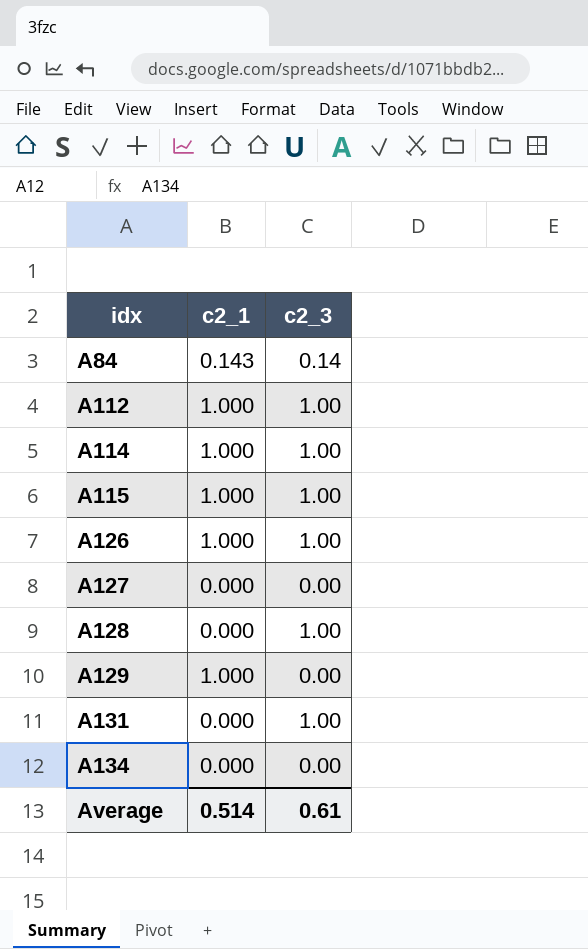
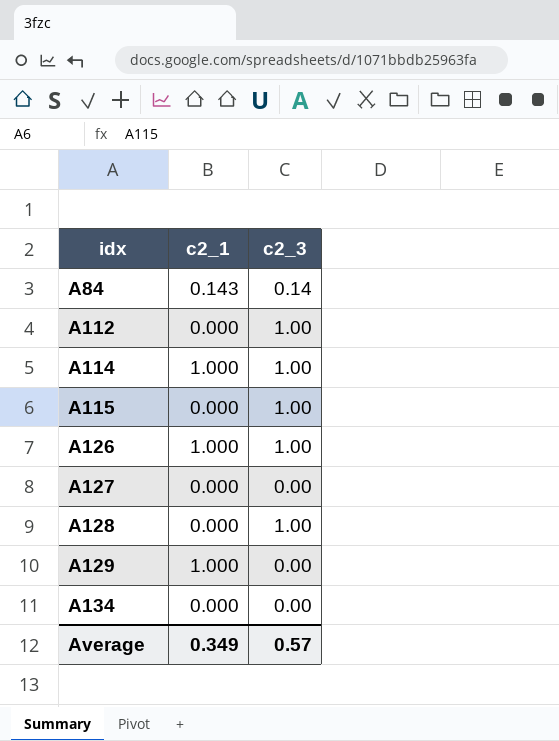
row A131: 0.000 | 1.00 -> none
A112 | c2_1: 1.000 -> 0.000
A115 | c2_1: 1.000 -> 0.000
Average | c2_1: 0.514 -> 0.349
Average | c2_3: 0.61 -> 0.57

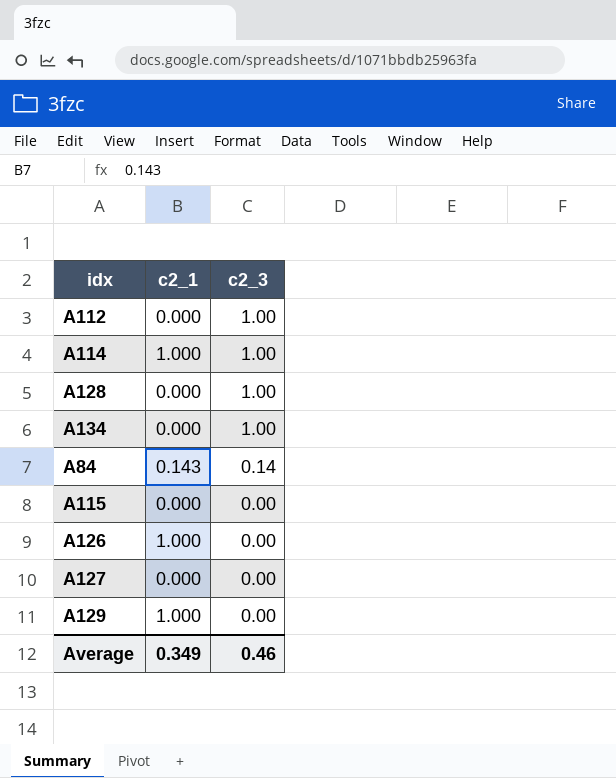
row order: idx ascending -> c2_3 descending
A134 | c2_3: 0.00 -> 1.00
A115 | c2_3: 1.00 -> 0.00
A126 | c2_3: 1.00 -> 0.00
Average | c2_3: 0.57 -> 0.46

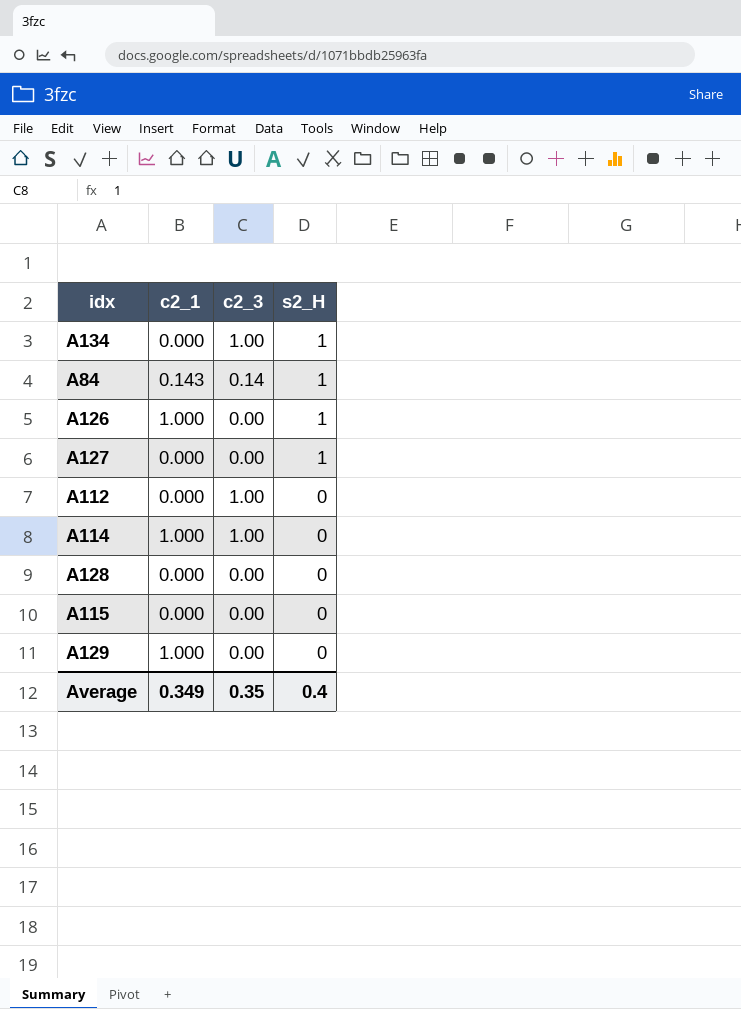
row order: c2_3 descending -> s2_H descending
column s2_H | position: none -> 4
A128 | c2_3: 1.00 -> 0.00
Average | c2_3: 0.46 -> 0.35

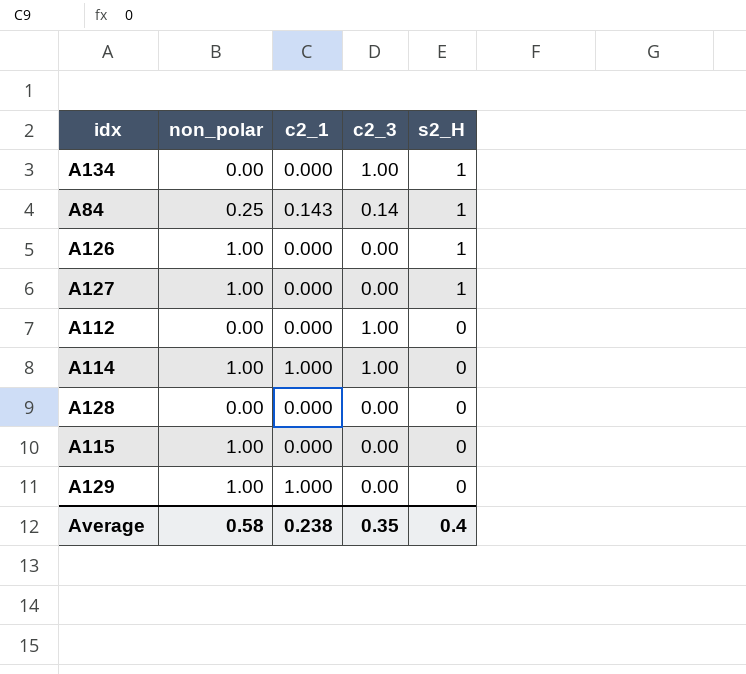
column non_polar | position: none -> 2
A126 | c2_1: 1.000 -> 0.000
Average | c2_1: 0.349 -> 0.238

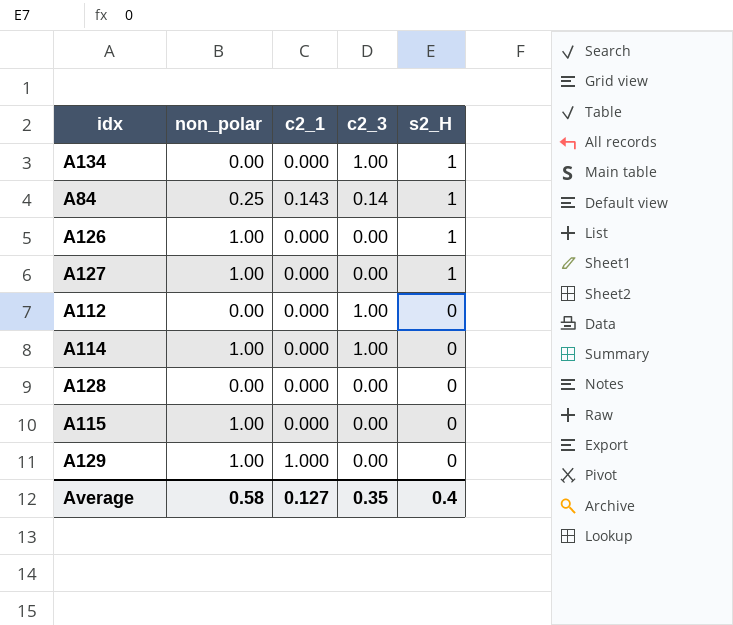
A114 | c2_1: 1.000 -> 0.000
Average | c2_1: 0.238 -> 0.127

